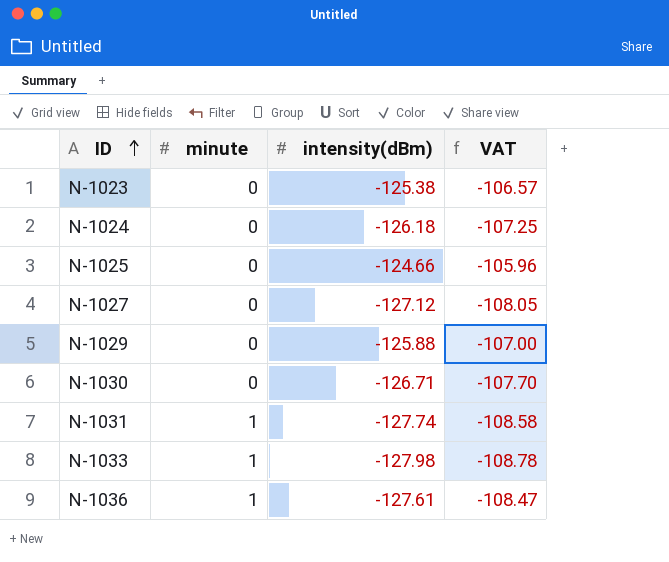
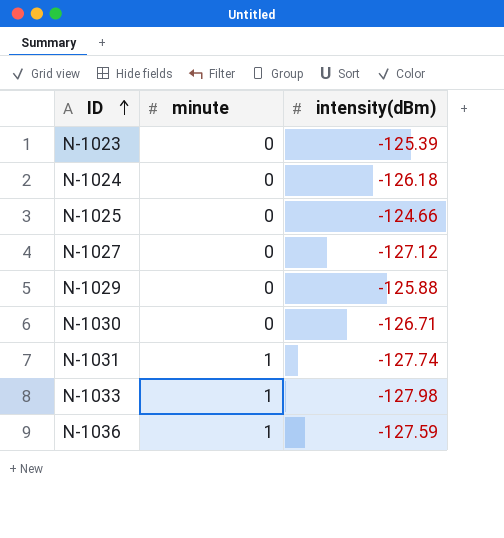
column VAT | formula: [intensity(dBm)] * 0.85 -> none
N-1023 | intensity(dBm): -125.38 -> -125.39
N-1036 | intensity(dBm): -127.61 -> -127.59

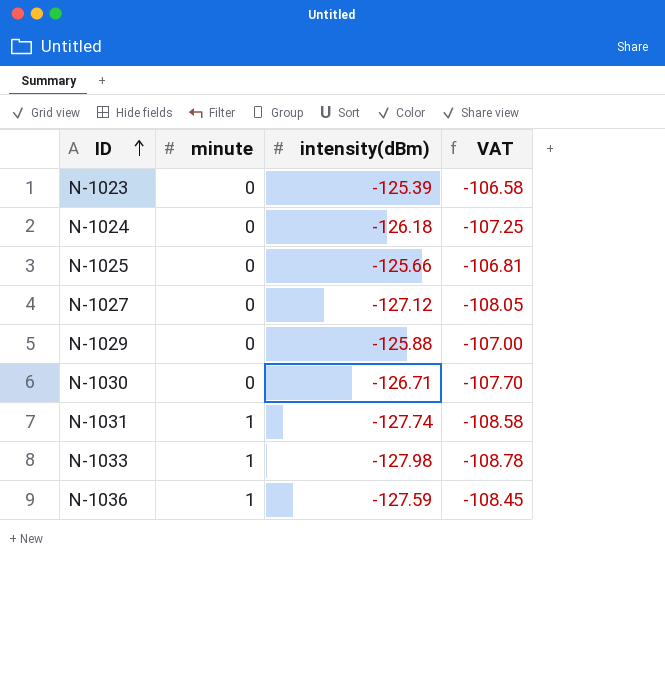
column VAT | formula: none -> [intensity(dBm)] * 0.85
N-1025 | intensity(dBm): -124.66 -> -125.66

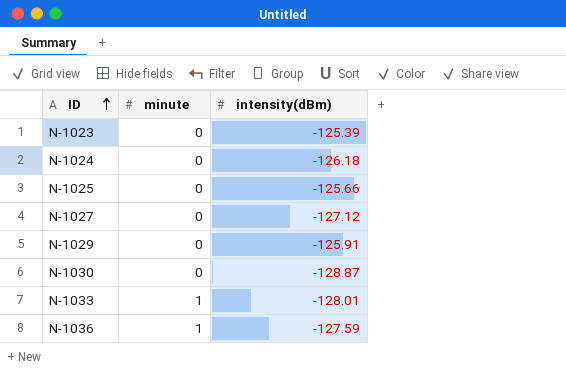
column VAT | formula: [intensity(dBm)] * 0.85 -> none
row N-1031: 1 | -127.74 | -108.58 -> none
N-1029 | intensity(dBm): -125.88 -> -125.91
N-1030 | intensity(dBm): -126.71 -> -128.87
N-1033 | intensity(dBm): -127.98 -> -128.01

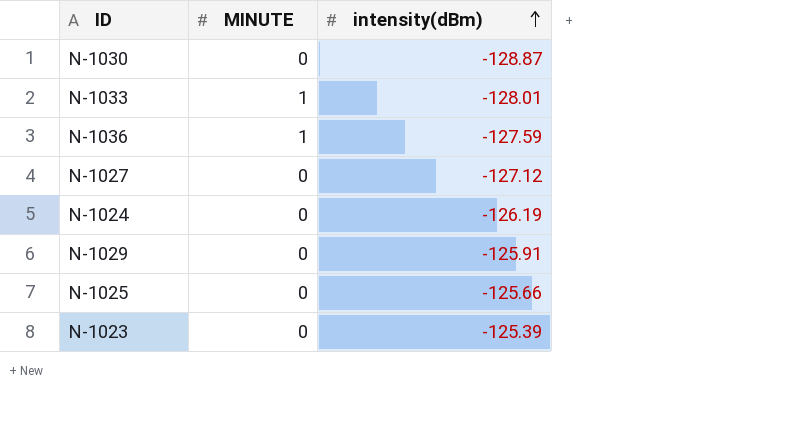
row order: ID ascending -> intensity(dBm) ascending
column name: minute -> MINUTE
N-1024 | intensity(dBm): -126.18 -> -126.19

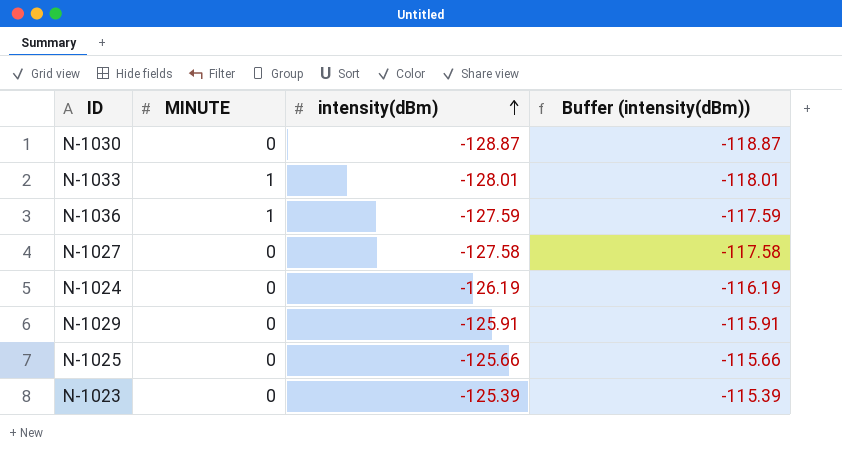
column Buffer (intensity(dBm)) | formula: none -> [intensity(dBm)] + 10
N-1027 | intensity(dBm): -127.12 -> -127.58

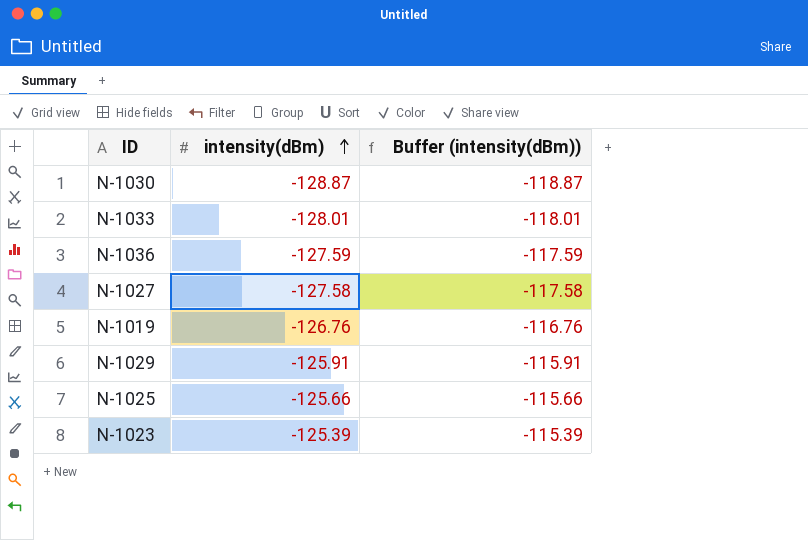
column MINUTE | position: 2 -> none
row N-1024: 0 | -126.19 | -116.19 -> none
row N-1019: none -> -126.76 | -116.76

